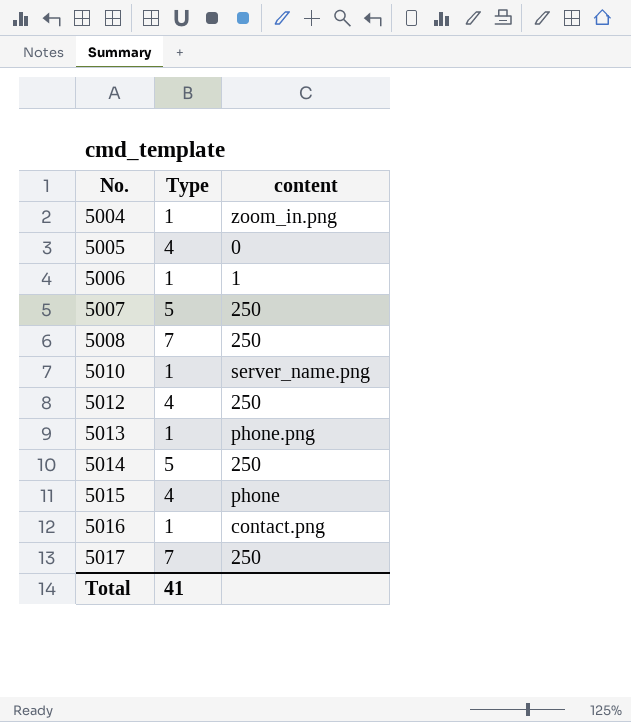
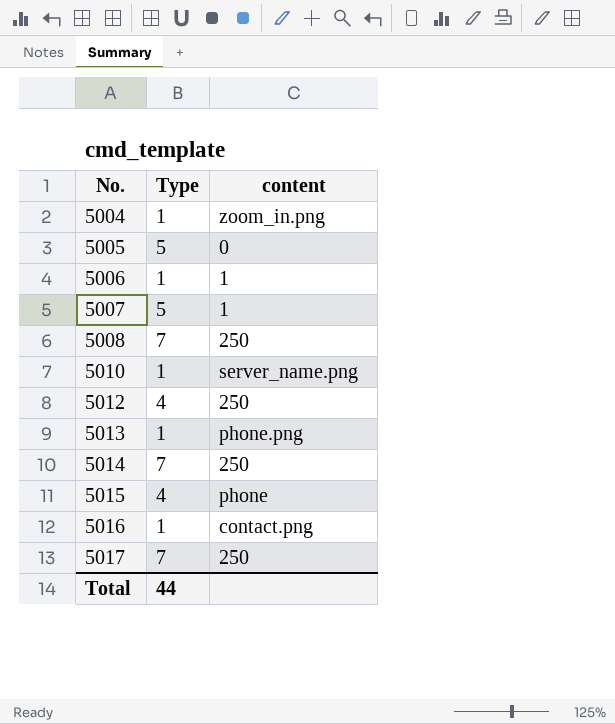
5005 | Type: 4 -> 5
5007 | content: 250 -> 1
5014 | Type: 5 -> 7
Total | Type: 41 -> 44

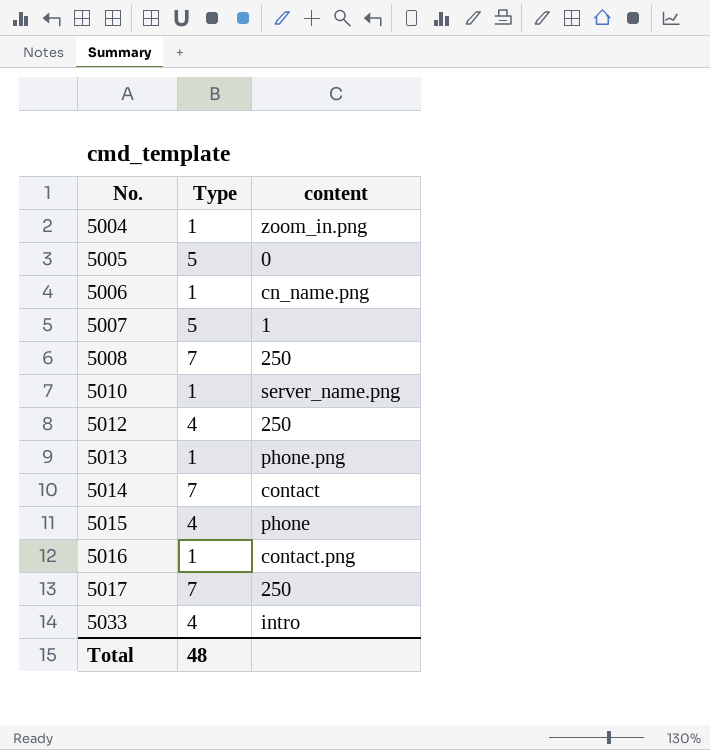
5006 | content: 1 -> cn_name.png
5014 | content: 250 -> contact
row 5033: none -> 4 | intro
Total | Type: 44 -> 48

